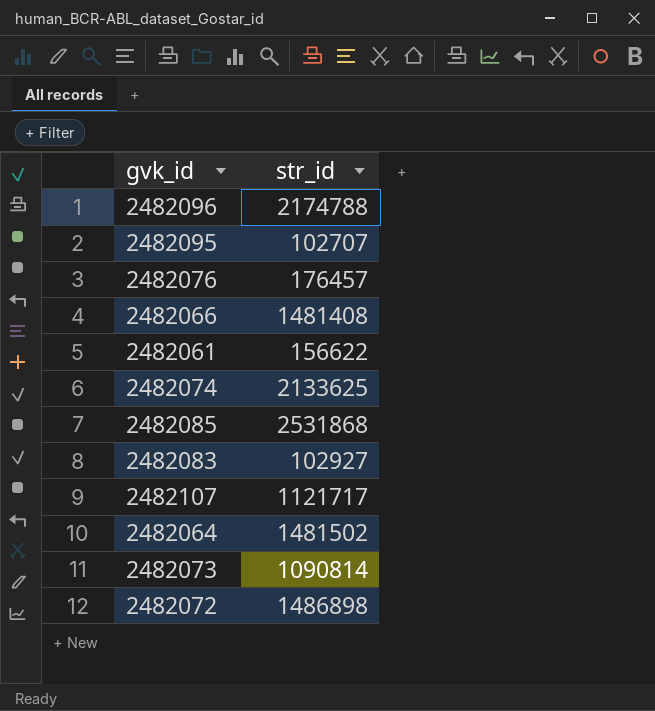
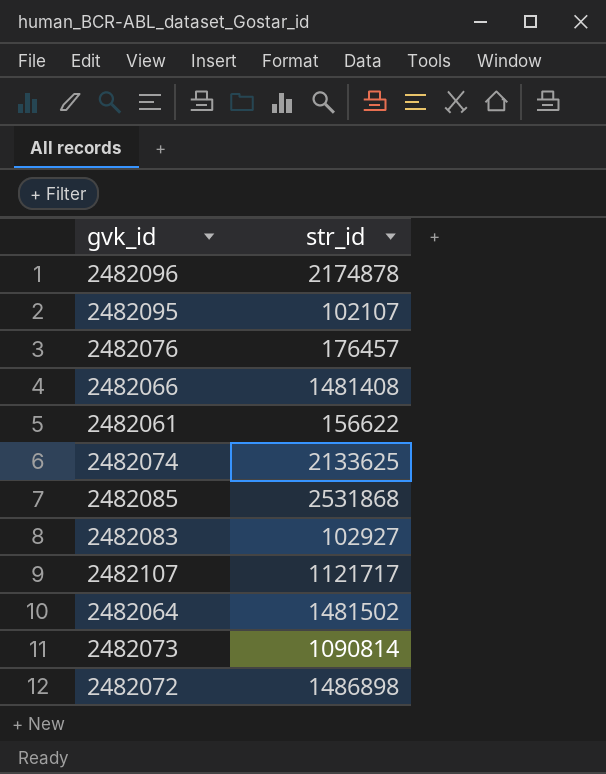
2482096 | str_id: 2174788 -> 2174878
2482095 | str_id: 102707 -> 102107

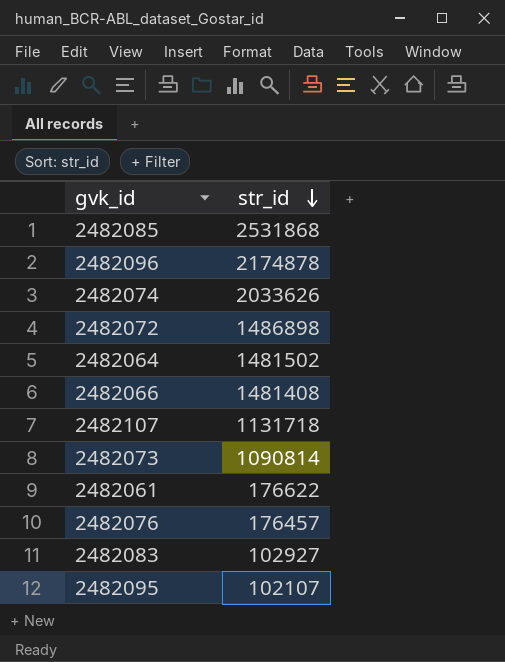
row order: none -> str_id descending
2482074 | str_id: 2133625 -> 2033626
2482107 | str_id: 1121717 -> 1131718
2482061 | str_id: 156622 -> 176622

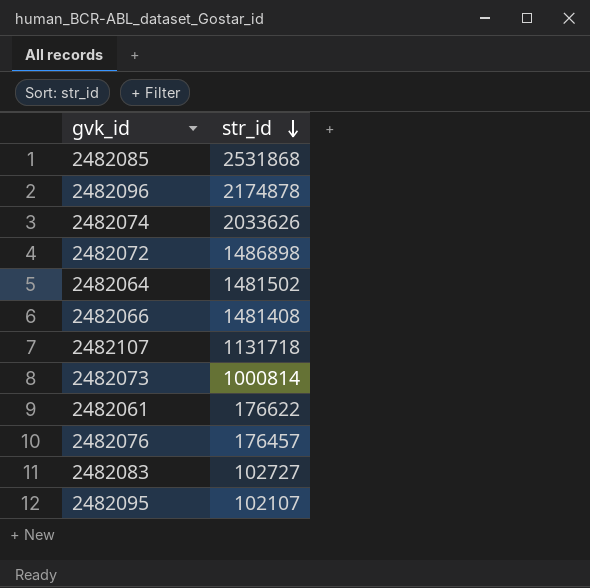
2482073 | str_id: 1090814 -> 1000814
2482083 | str_id: 102927 -> 102727

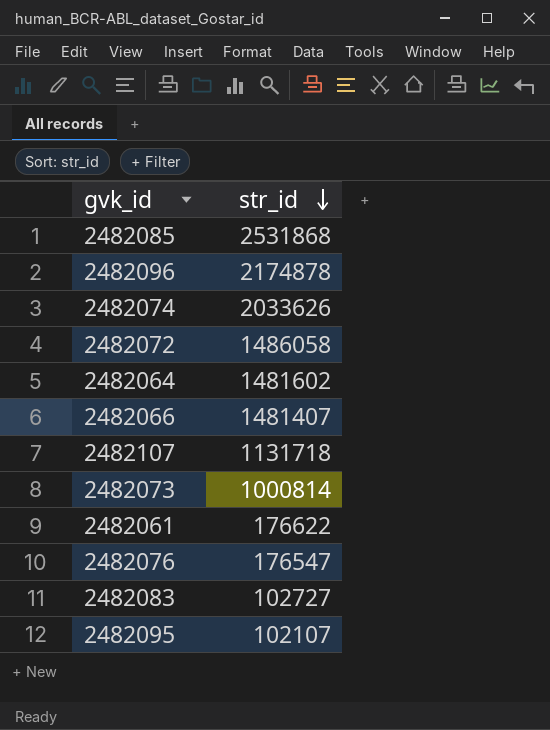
2482072 | str_id: 1486898 -> 1486058
2482064 | str_id: 1481502 -> 1481602
2482066 | str_id: 1481408 -> 1481407
2482076 | str_id: 176457 -> 176547

